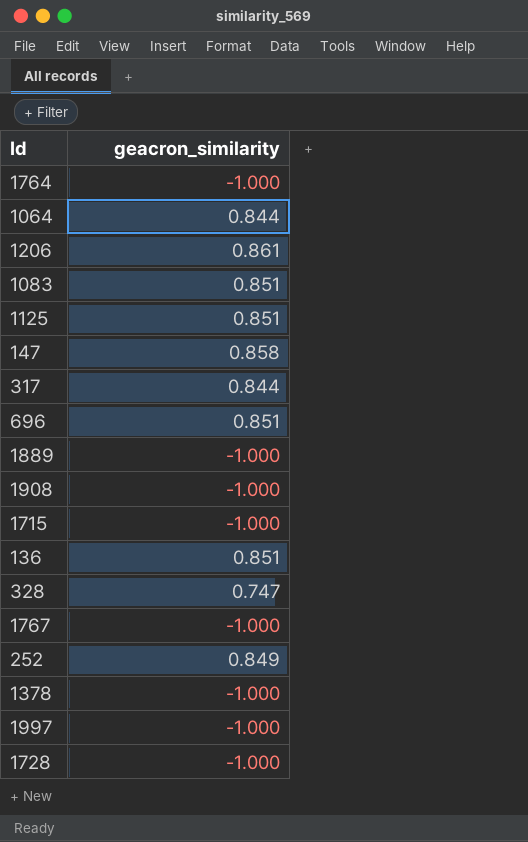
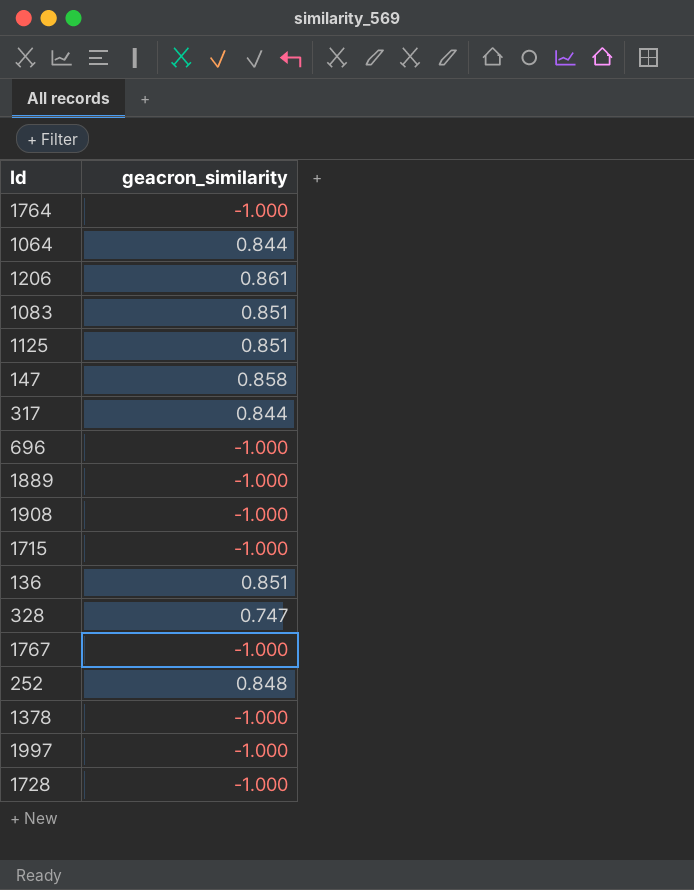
696 | geacron_similarity: 0.851 -> -1.000
252 | geacron_similarity: 0.849 -> 0.848

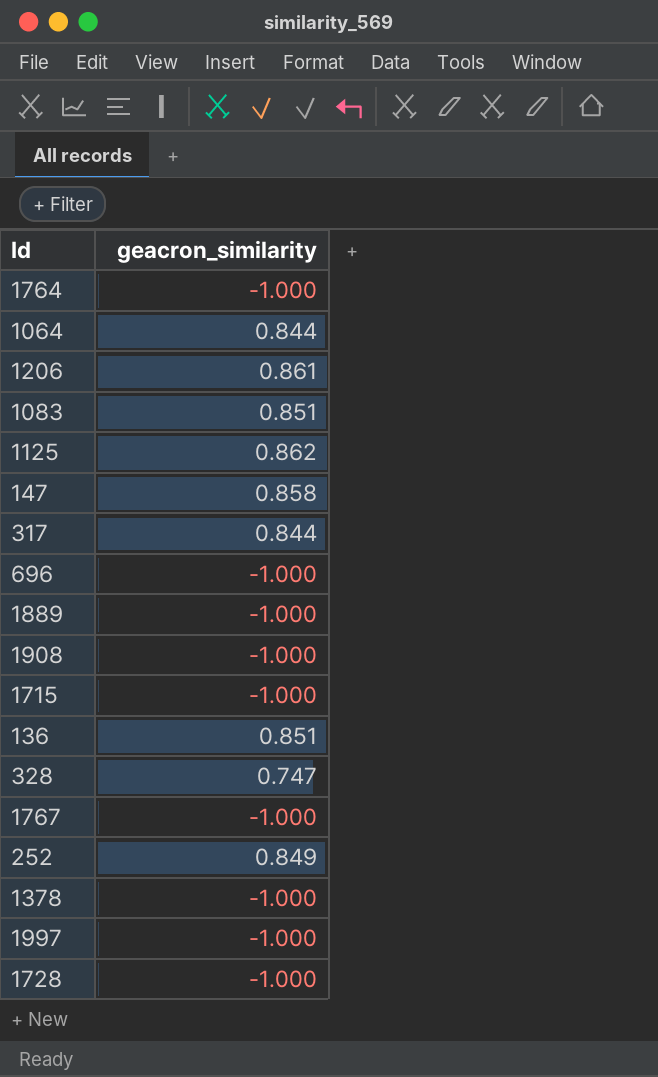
1125 | geacron_similarity: 0.851 -> 0.862
252 | geacron_similarity: 0.848 -> 0.849

